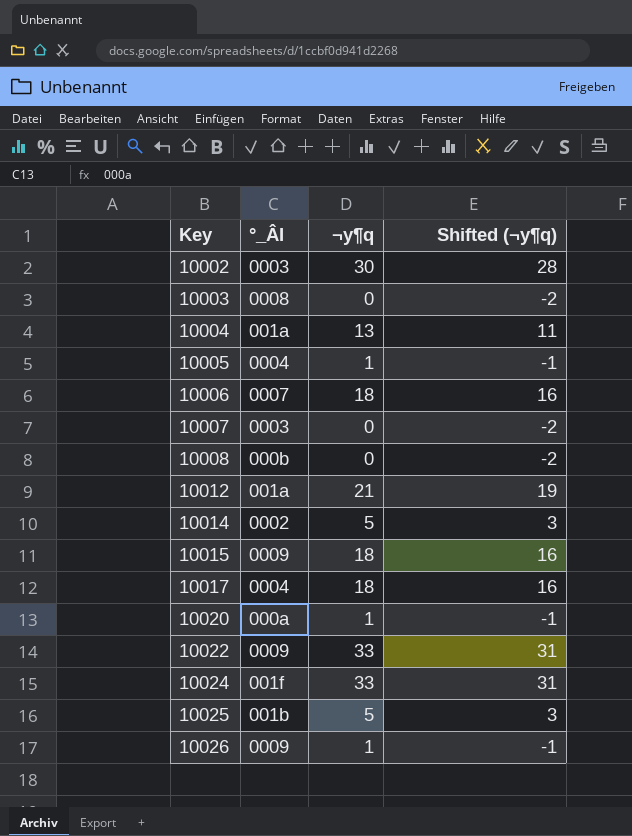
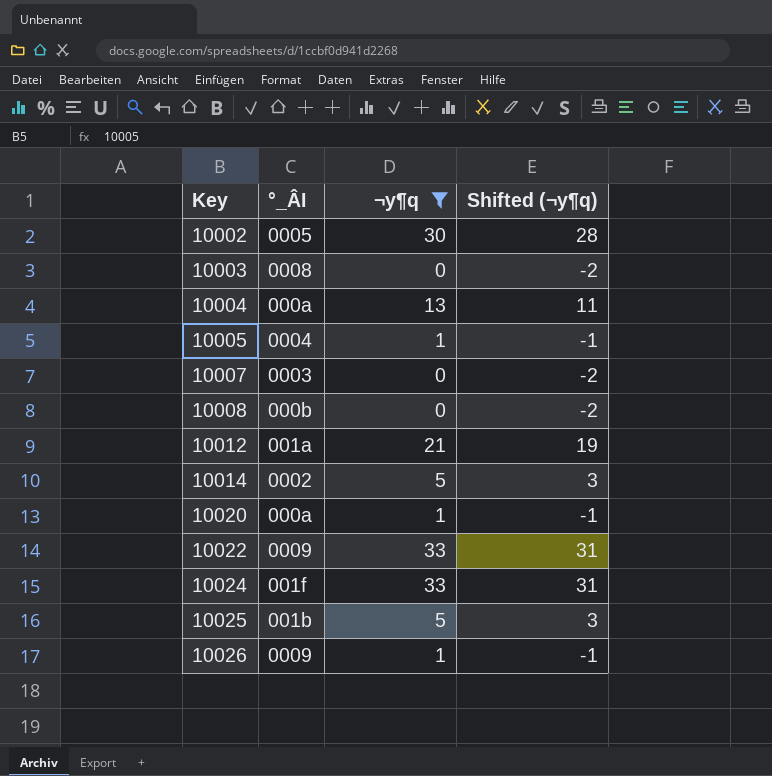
filter: none -> ¬y¶q != 18
10002 | °_ÂI: 0003 -> 0005
10004 | °_ÂI: 001a -> 000a

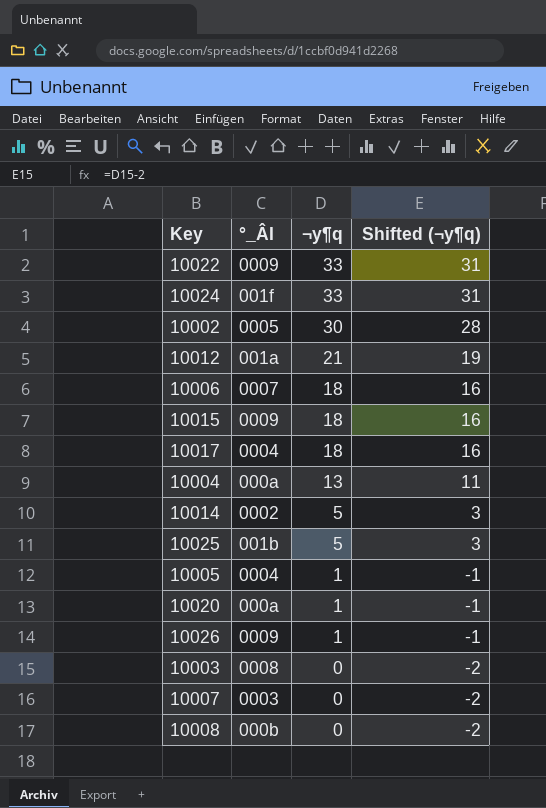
filter: ¬y¶q != 18 -> none
row order: Key ascending -> ¬y¶q descending

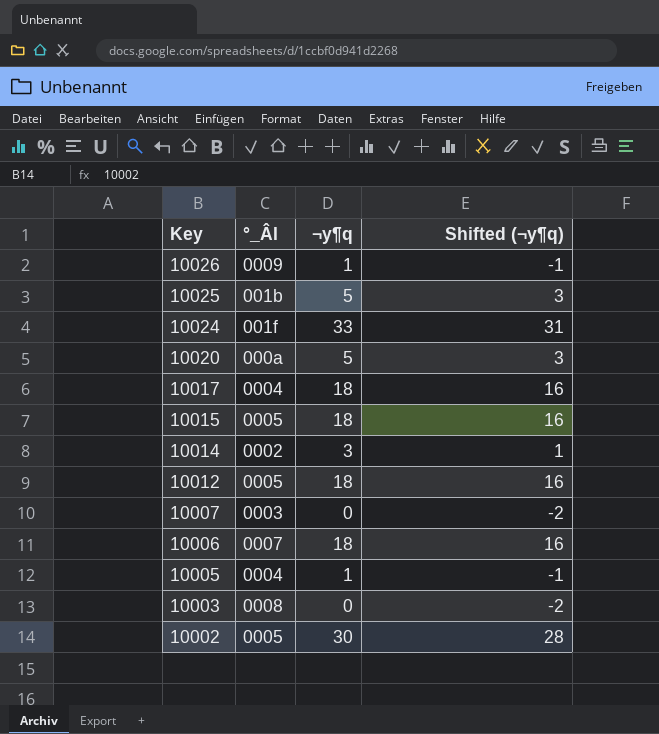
row order: ¬y¶q descending -> Key descending
row 10022: 0009 | 33 | 31 -> none
row 10004: 000a | 13 | 11 -> none
row 10008: 000b | 0 | -2 -> none
10020 | ¬y¶q: 1 -> 5
10020 | Shifted (¬y¶q): -1 -> 3
10015 | °_ÂI: 0009 -> 0005
10014 | ¬y¶q: 5 -> 3
10014 | Shifted (¬y¶q): 3 -> 1
10012 | °_ÂI: 001a -> 0005
10012 | ¬y¶q: 21 -> 18
10012 | Shifted (¬y¶q): 19 -> 16

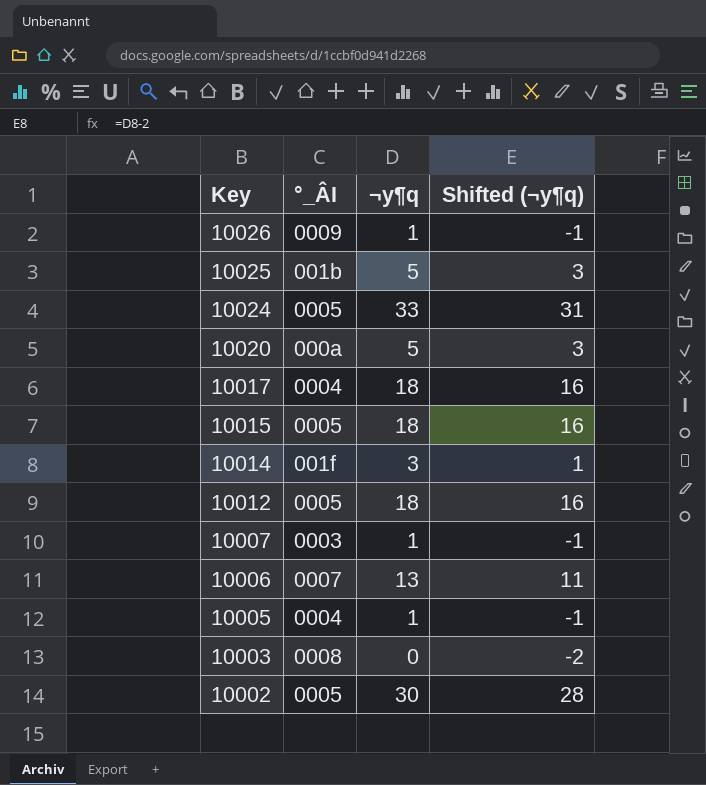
10024 | °_ÂI: 001f -> 0005
10014 | °_ÂI: 0002 -> 001f
10007 | ¬y¶q: 0 -> 1
10007 | Shifted (¬y¶q): -2 -> -1
10006 | ¬y¶q: 18 -> 13
10006 | Shifted (¬y¶q): 16 -> 11

